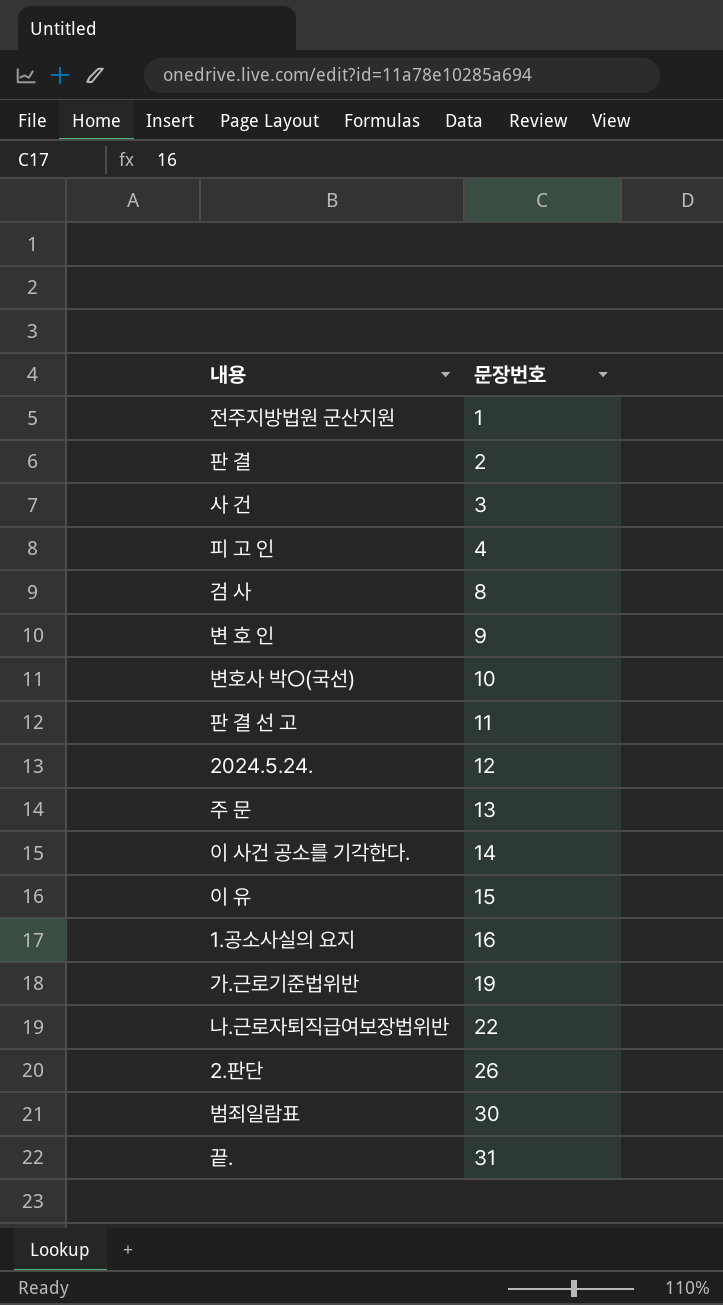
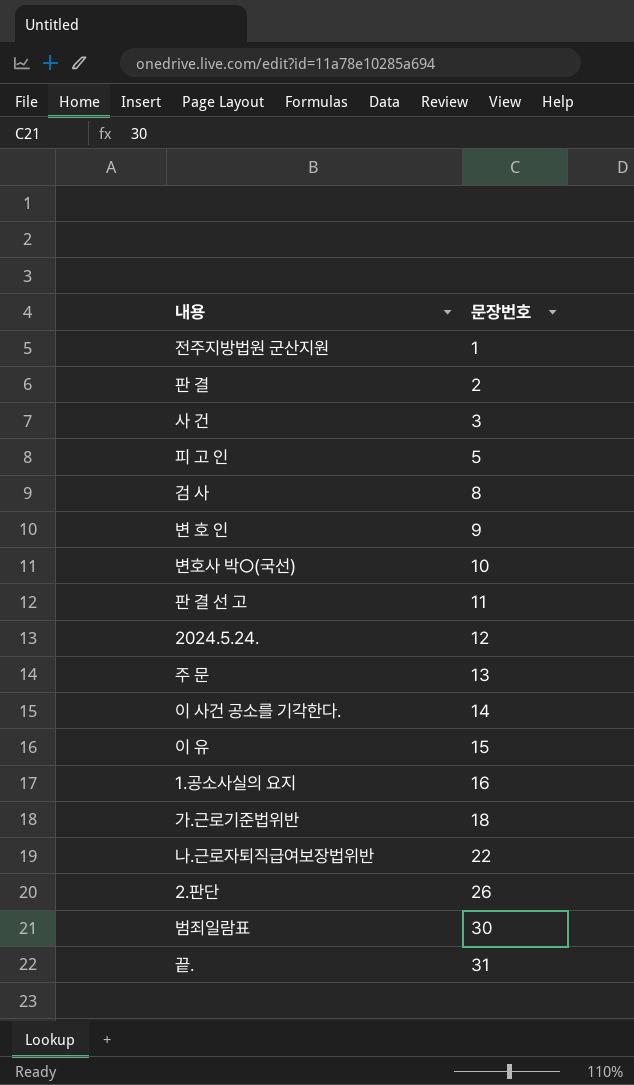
피 고 인 | 문장번호: 4 -> 5
가.근로기준법위반 | 문장번호: 19 -> 18

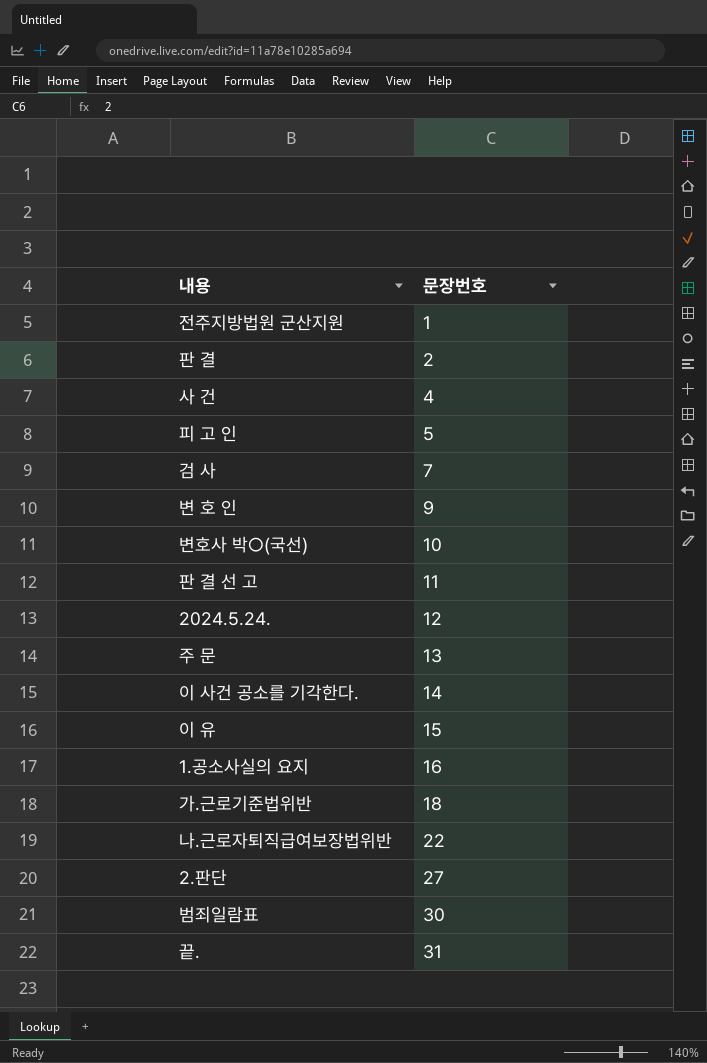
사 건 | 문장번호: 3 -> 4
검 사 | 문장번호: 8 -> 7
2.판단 | 문장번호: 26 -> 27

